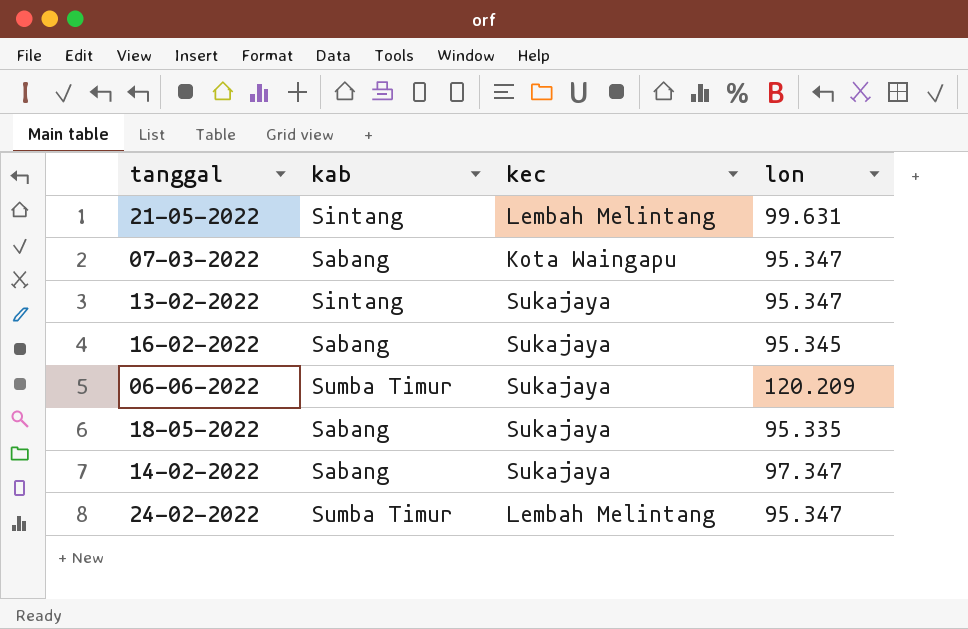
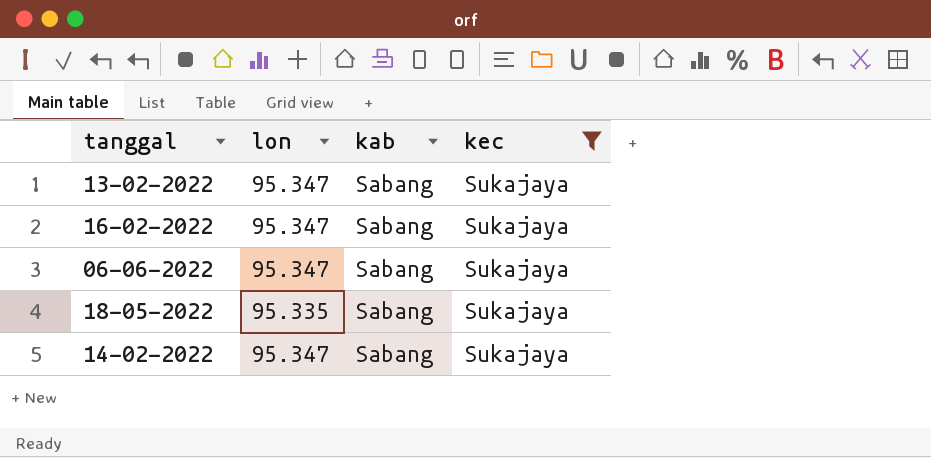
filter: none -> kec = Sukajaya
column lon | position: 4 -> 2
13-02-2022 | kab: Sintang -> Sabang
16-02-2022 | lon: 95.345 -> 95.347
06-06-2022 | lon: 120.209 -> 95.347
06-06-2022 | kab: Sumba Timur -> Sabang
14-02-2022 | lon: 97.347 -> 95.347

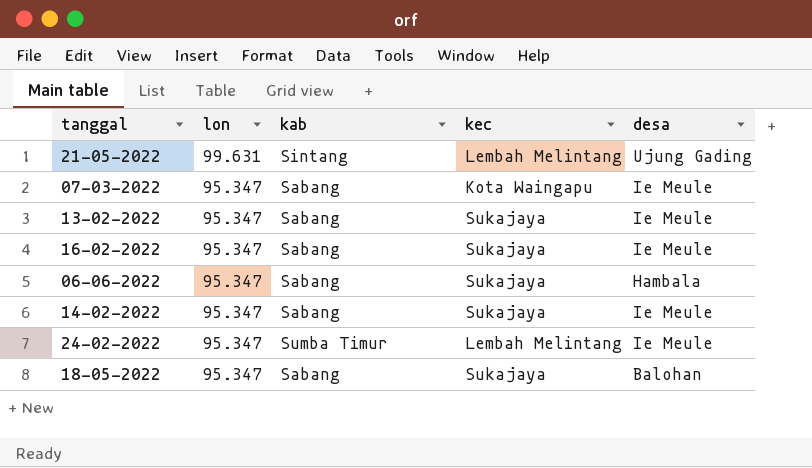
filter: kec = Sukajaya -> none
row order: none -> lon descending
column desa | position: none -> 5
18-05-2022 | lon: 95.335 -> 95.347

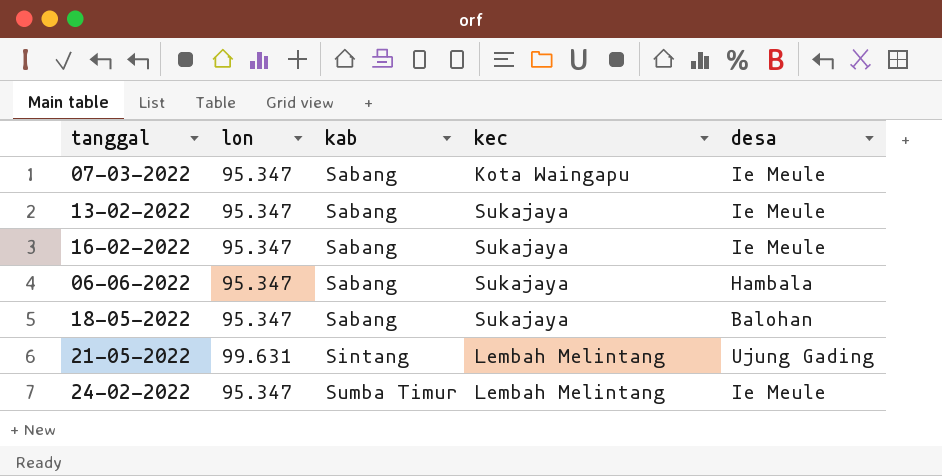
row order: lon descending -> kab ascending
row 14-02-2022: 95.347 | Sabang | Sukajaya | Ie Meule -> none

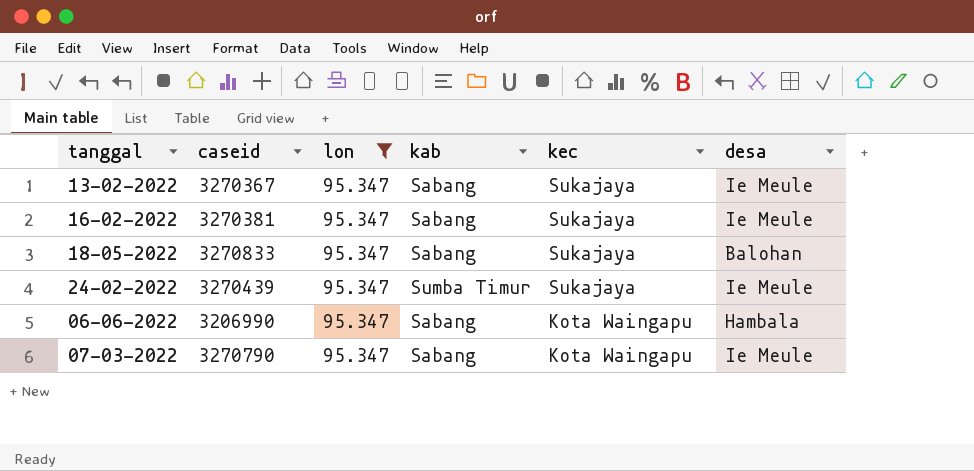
filter: none -> lon = 95.347
row order: kab ascending -> kec descending
column caseid | position: none -> 2
24-02-2022 | kec: Lembah Melintang -> Sukajaya
06-06-2022 | kec: Sukajaya -> Kota Waingapu

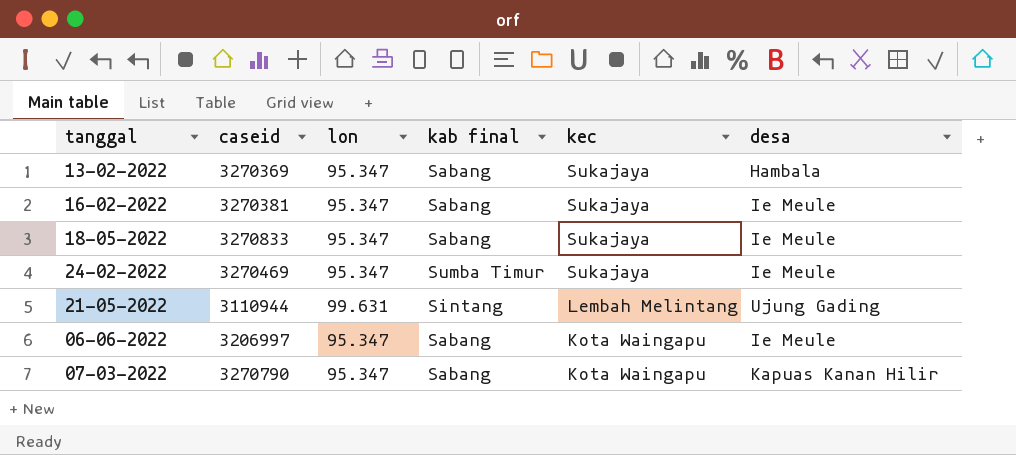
filter: lon = 95.347 -> none
column name: kab -> kab final
13-02-2022 | caseid: 3270367 -> 3270369
13-02-2022 | desa: Ie Meule -> Hambala
18-05-2022 | desa: Balohan -> Ie Meule
24-02-2022 | caseid: 3270439 -> 3270469
06-06-2022 | caseid: 3206990 -> 3206997
06-06-2022 | desa: Hambala -> Ie Meule
07-03-2022 | desa: Ie Meule -> Kapuas Kanan Hilir

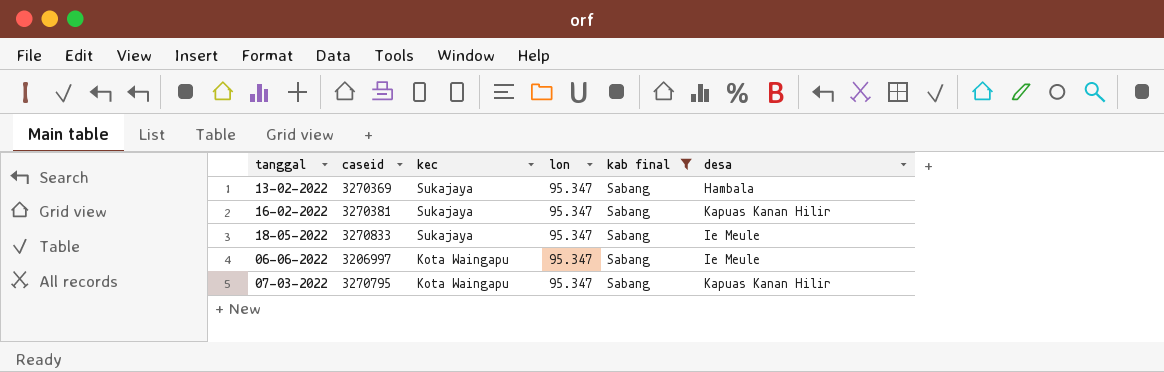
filter: none -> kab final = Sabang
column kec | position: 5 -> 3
16-02-2022 | desa: Ie Meule -> Kapuas Kanan Hilir
07-03-2022 | caseid: 3270790 -> 3270795

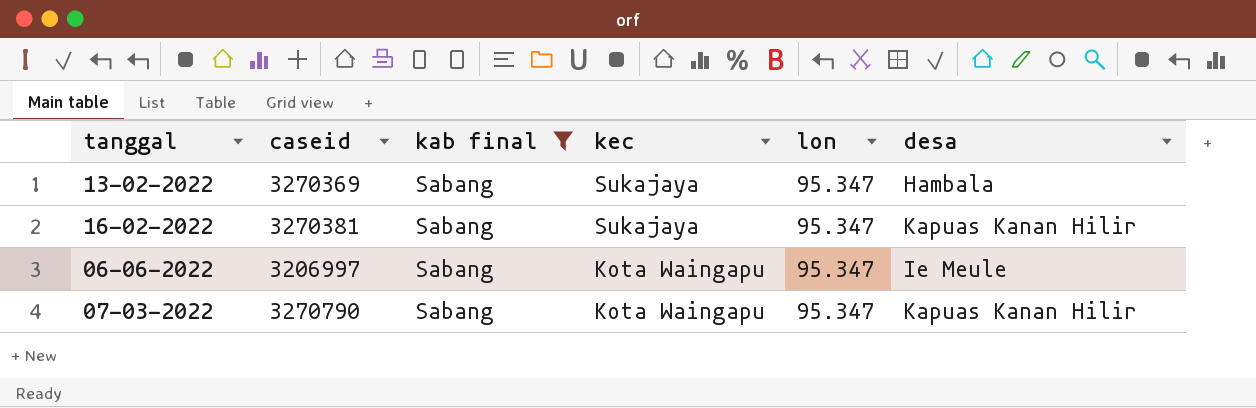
column kab final | position: 5 -> 3
row 18-05-2022: 3270833 | Sukajaya | 95.347 | Sabang | Ie Meule -> none
07-03-2022 | caseid: 3270795 -> 3270790

